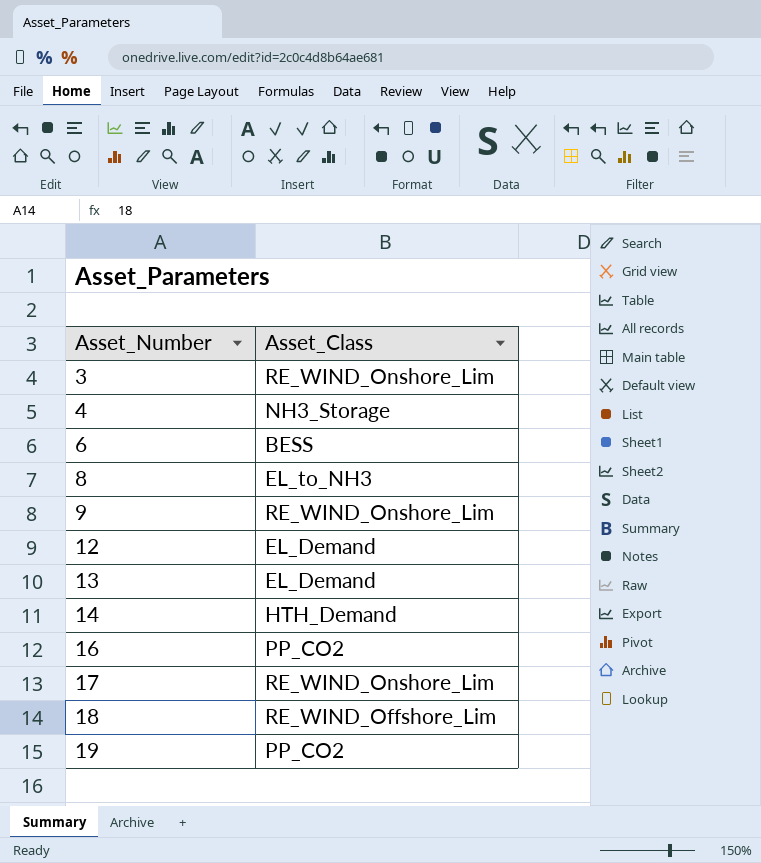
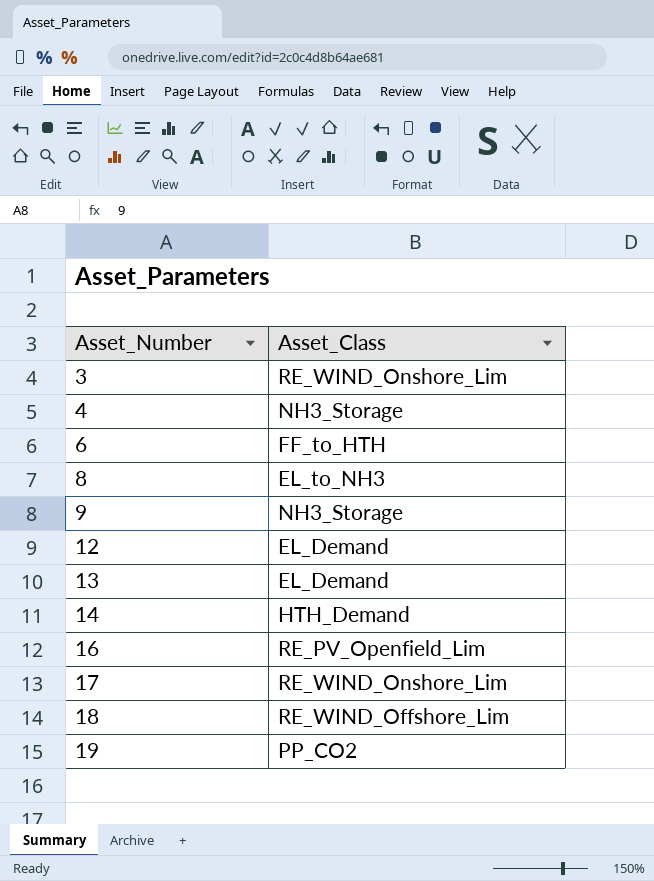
6 | Asset_Class: BESS -> FF_to_HTH
9 | Asset_Class: RE_WIND_Onshore_Lim -> NH3_Storage
16 | Asset_Class: PP_CO2 -> RE_PV_Openfield_Lim

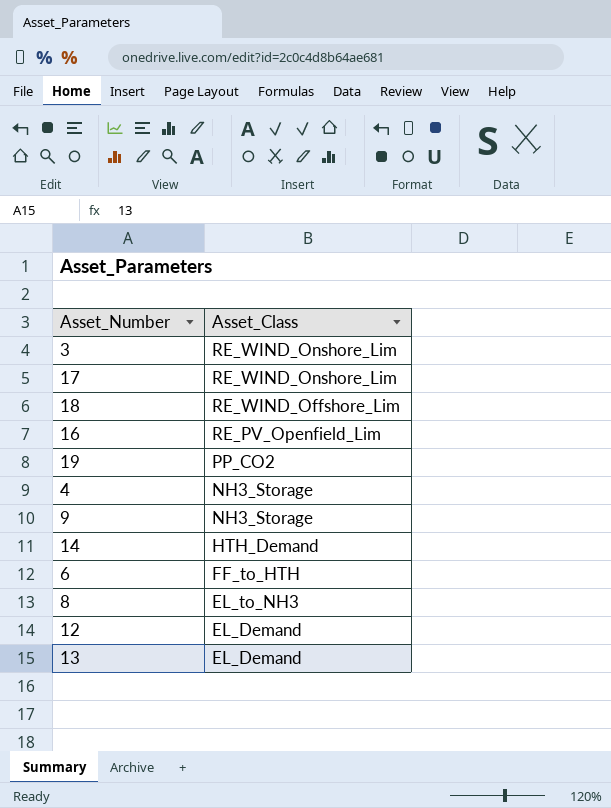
row order: Asset_Number ascending -> Asset_Class descending

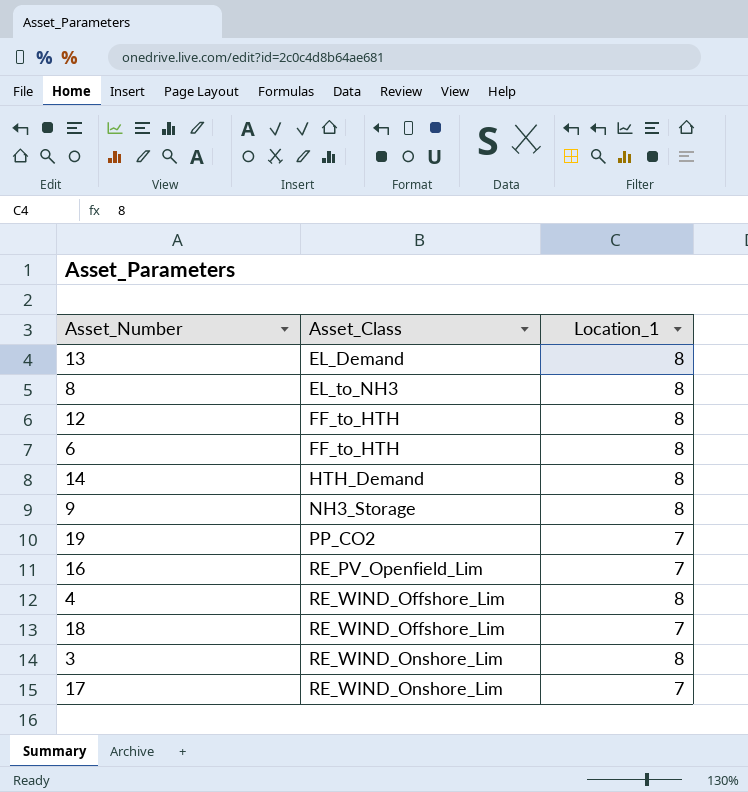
row order: Asset_Class descending -> Asset_Class ascending
column Location_1 | position: none -> 3
12 | Asset_Class: EL_Demand -> FF_to_HTH
4 | Asset_Class: NH3_Storage -> RE_WIND_Offshore_Lim

